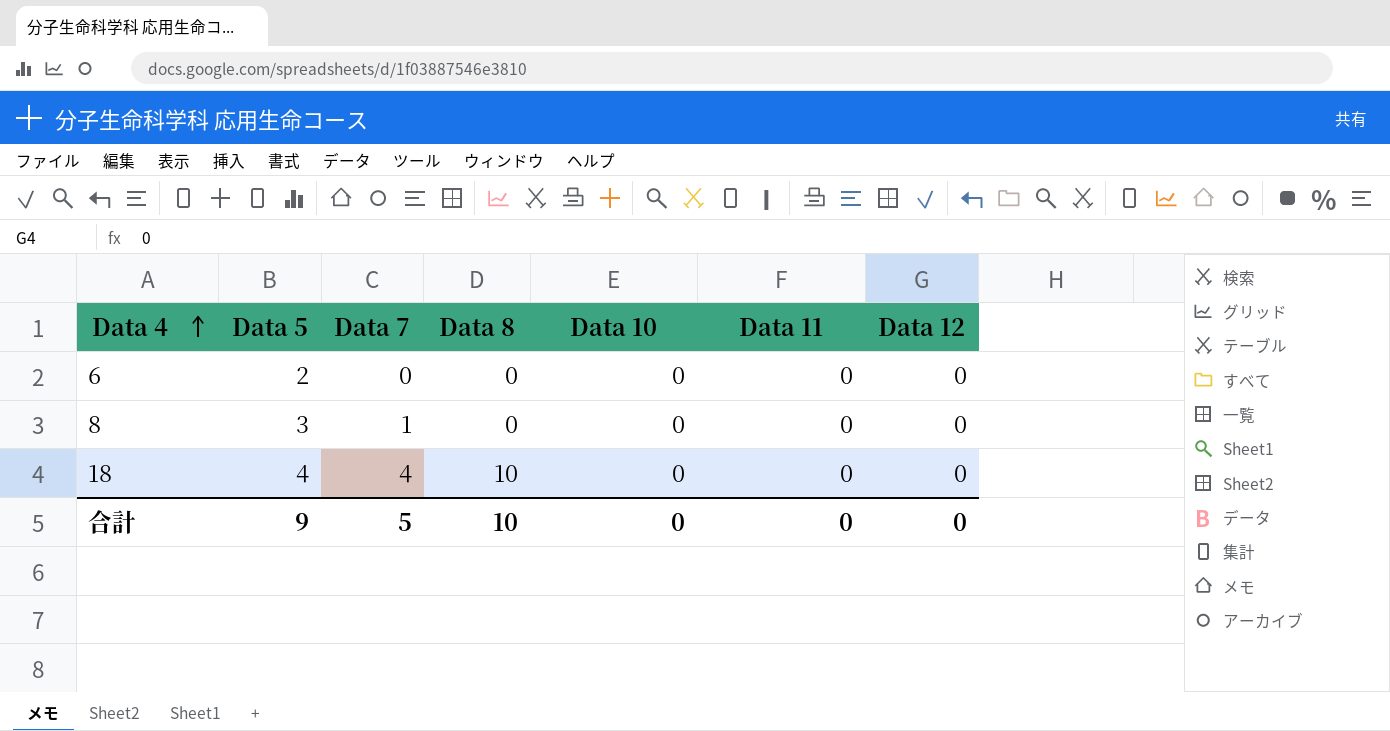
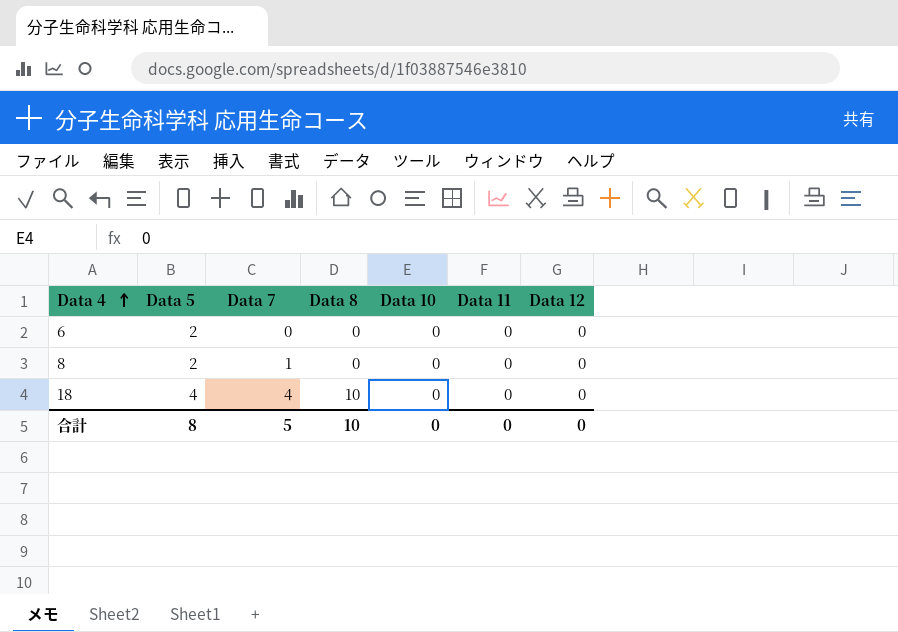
8 | Data 5: 3 -> 2
合計 | Data 5: 9 -> 8

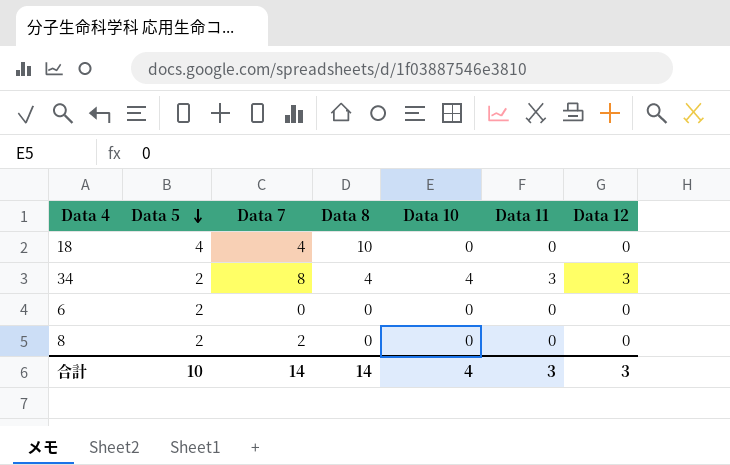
row order: Data 4 ascending -> Data 5 descending
row 34: none -> 2 | 8 | 4 | 4 | 3 | 3
8 | Data 7: 1 -> 2
合計 | Data 5: 8 -> 10
合計 | Data 7: 5 -> 14
合計 | Data 8: 10 -> 14
合計 | Data 10: 0 -> 4
合計 | Data 11: 0 -> 3
合計 | Data 12: 0 -> 3

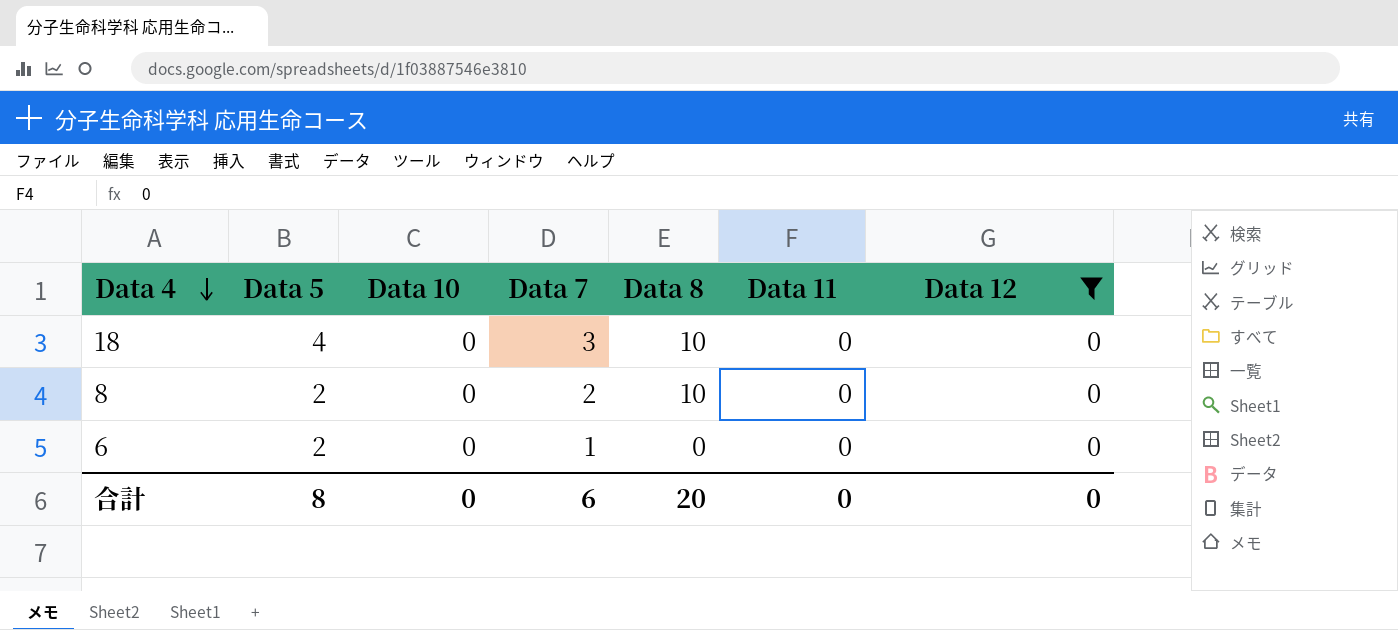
filter: none -> Data 12 = 0
row order: Data 5 descending -> Data 4 descending
column Data 10 | position: 5 -> 3
18 | Data 7: 4 -> 3
8 | Data 8: 0 -> 10
6 | Data 7: 0 -> 1
合計 | Data 5: 10 -> 8
合計 | Data 10: 4 -> 0
合計 | Data 7: 14 -> 6
合計 | Data 8: 14 -> 20
合計 | Data 11: 3 -> 0
合計 | Data 12: 3 -> 0

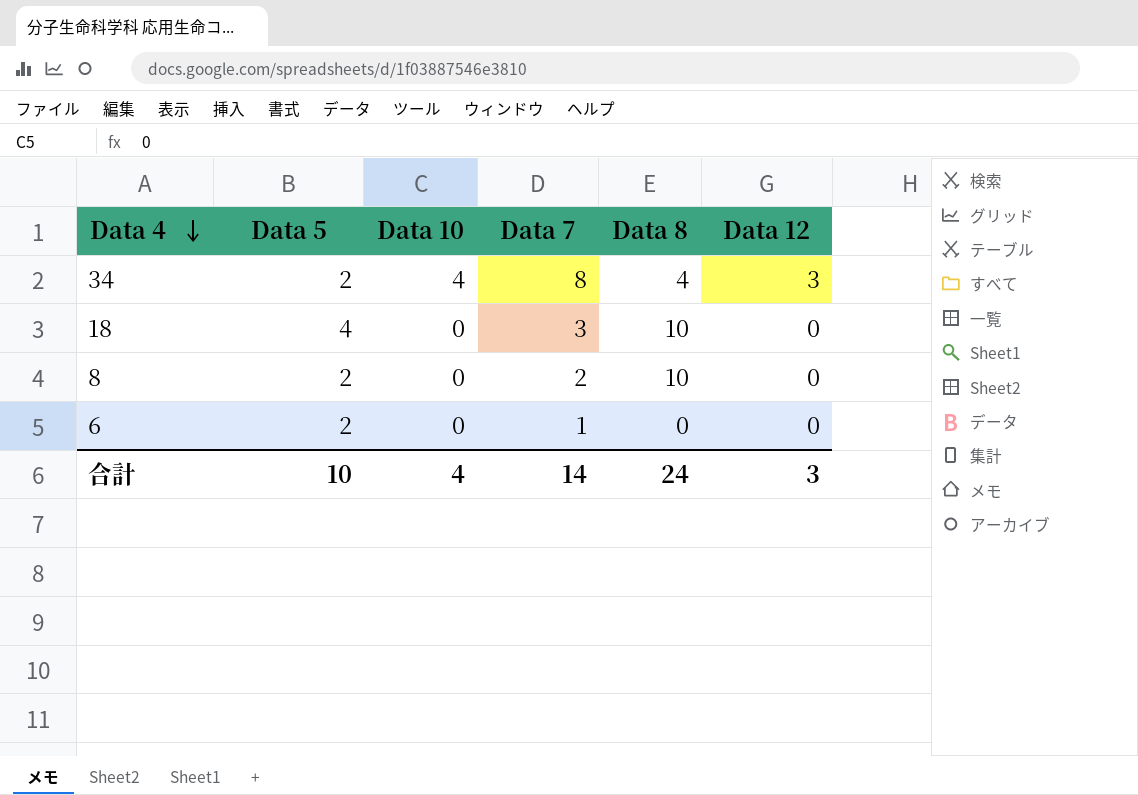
filter: Data 12 = 0 -> none
column Data 11 | position: 6 -> none
合計 | Data 5: 8 -> 10
合計 | Data 10: 0 -> 4
合計 | Data 7: 6 -> 14
合計 | Data 8: 20 -> 24
合計 | Data 12: 0 -> 3

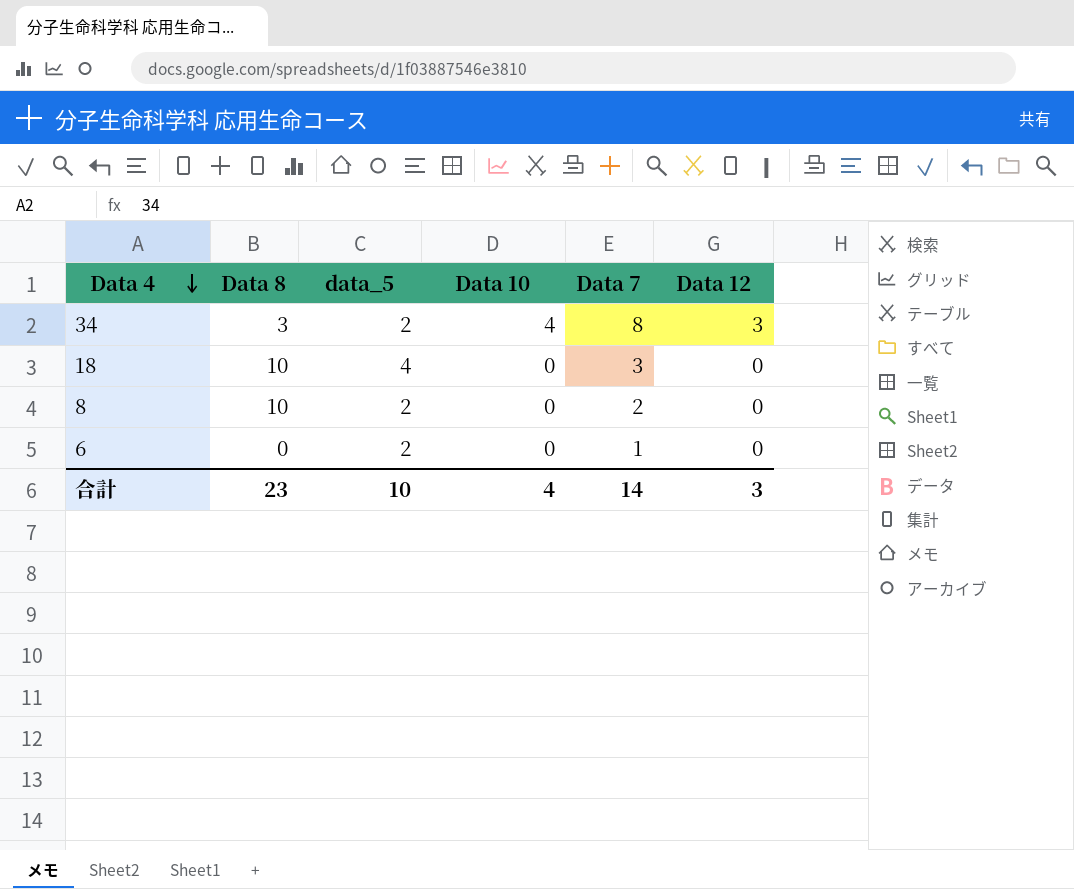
column Data 8 | position: 5 -> 2
column name: Data 5 -> data_5
34 | Data 8: 4 -> 3
合計 | Data 8: 24 -> 23

